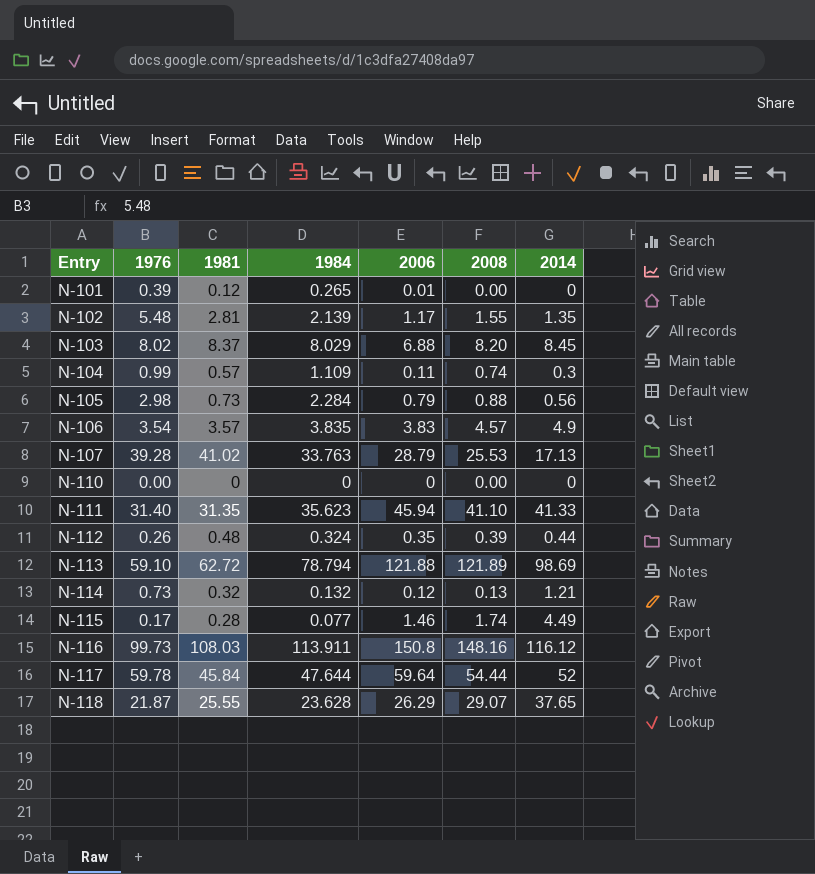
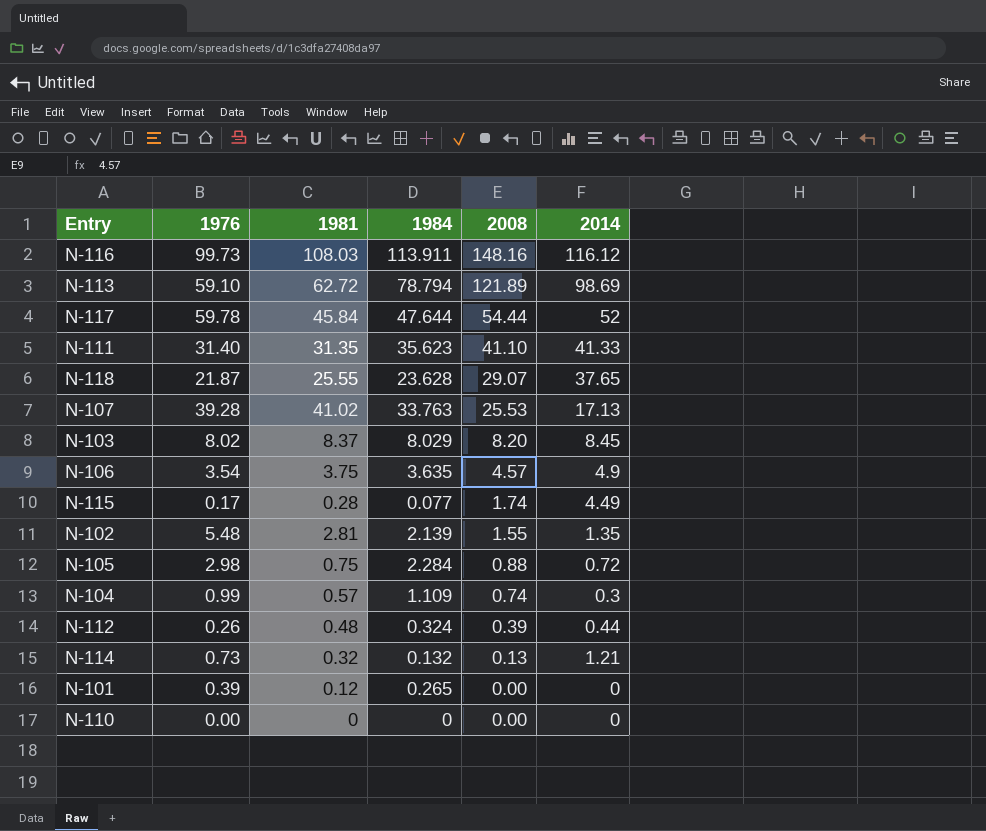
row order: Entry ascending -> 2008 descending
column 2006 | position: 5 -> none
N-106 | 1981: 3.57 -> 3.75
N-106 | 1984: 3.835 -> 3.635
N-105 | 1981: 0.73 -> 0.75
N-105 | 2014: 0.56 -> 0.72

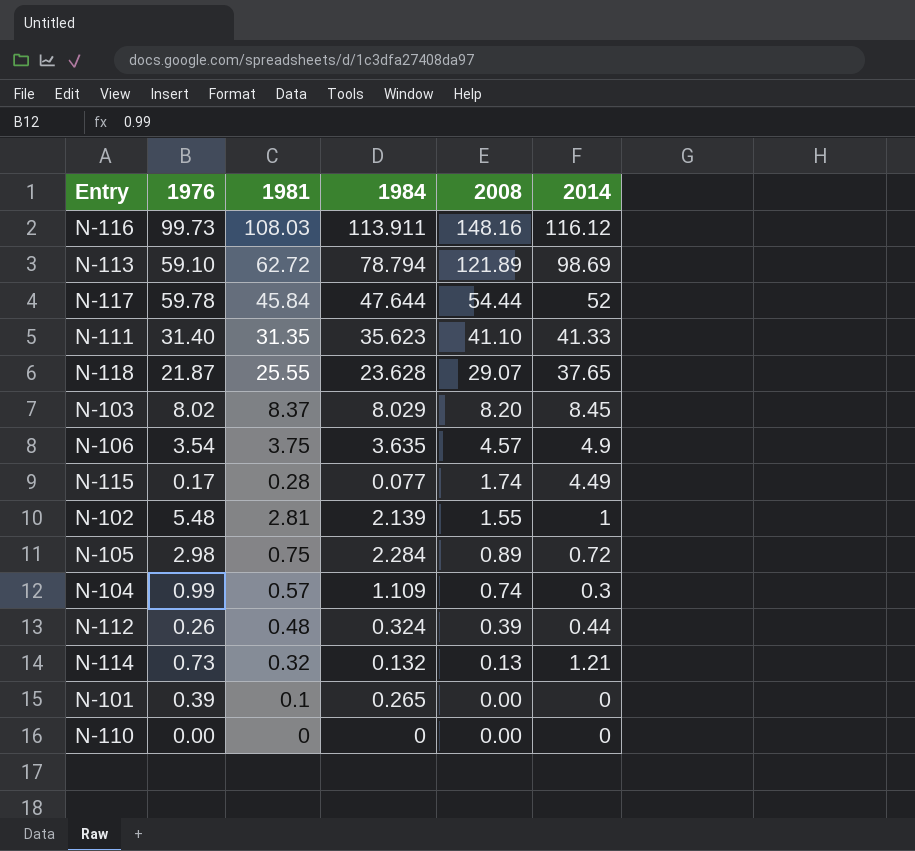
row N-107: 39.28 | 41.02 | 33.763 | 25.53 | 17.13 -> none
N-102 | 2014: 1.35 -> 1
N-105 | 2008: 0.88 -> 0.89
N-101 | 1981: 0.12 -> 0.1

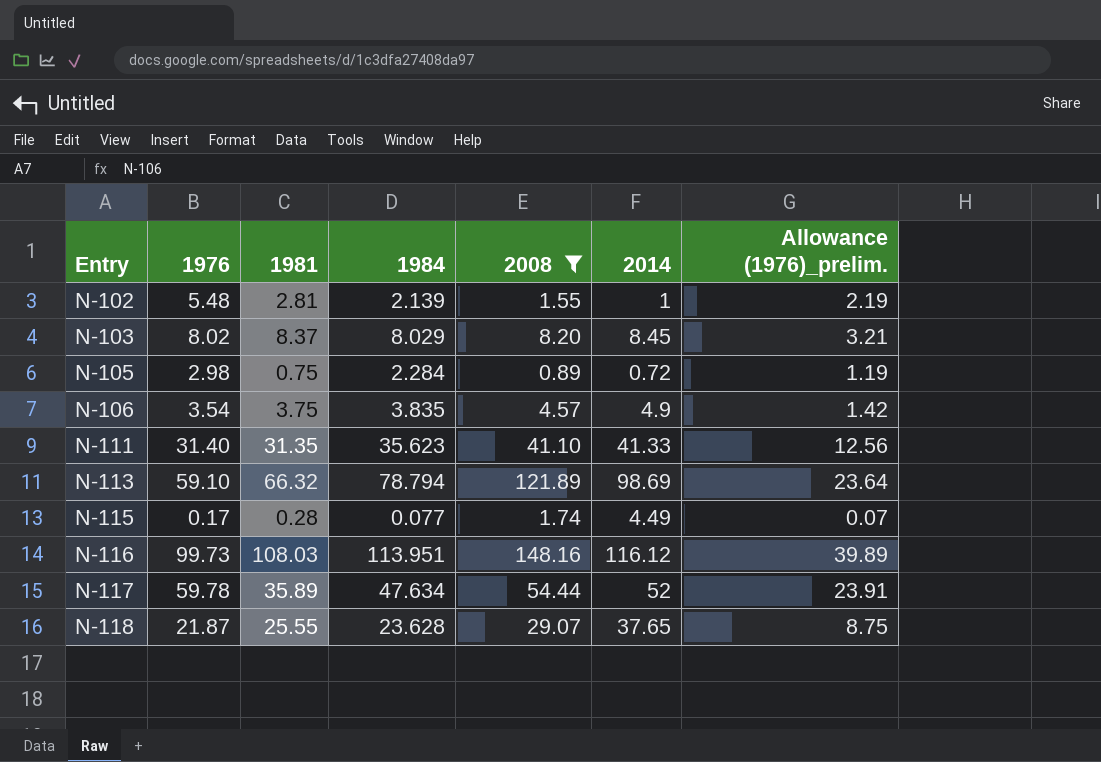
filter: none -> 2008 >= 0.89
row order: 2008 descending -> Entry ascending
column Allowance (1976)_prelim. | formula: none -> [1976] * 0.4
N-106 | 1984: 3.635 -> 3.835
N-113 | 1981: 62.72 -> 66.32
N-116 | 1984: 113.911 -> 113.951
N-117 | 1981: 45.84 -> 35.89
N-117 | 1984: 47.644 -> 47.634

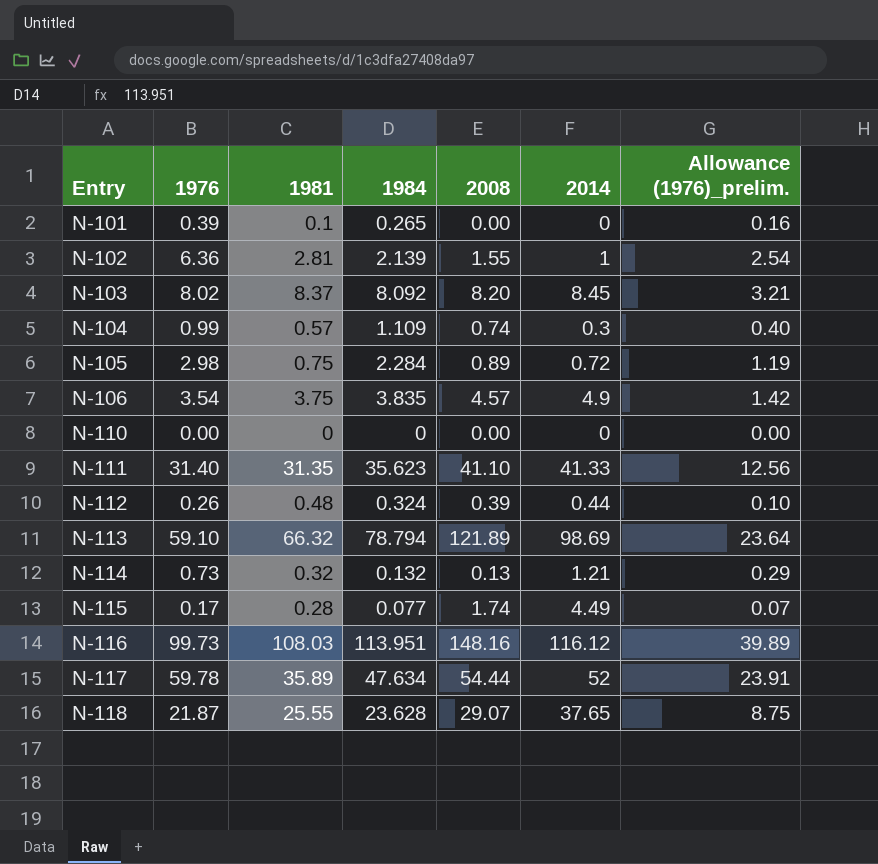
filter: 2008 >= 0.89 -> none
N-102 | 1976: 5.48 -> 6.36
N-102 | Allowance (1976)_prelim.: 2.19 -> 2.54
N-103 | 1984: 8.029 -> 8.092

